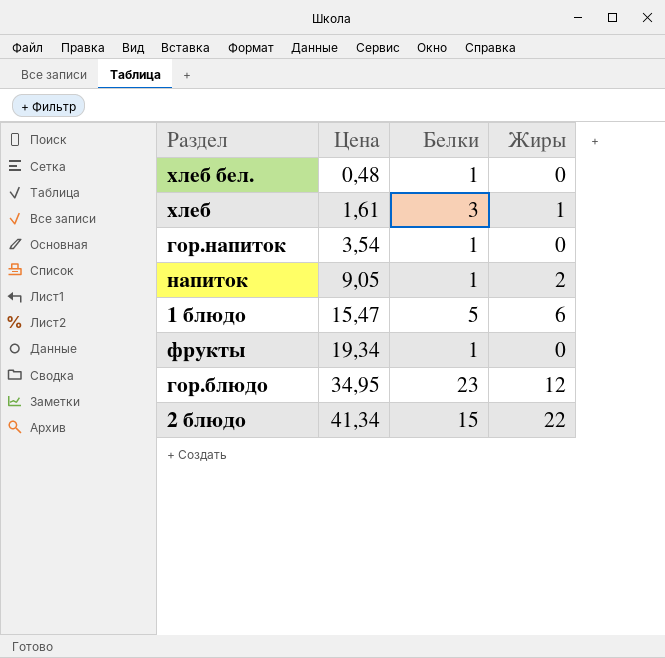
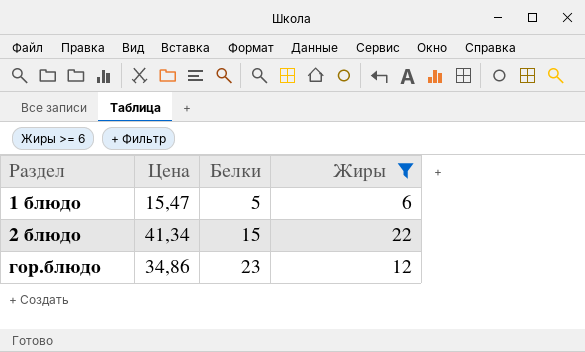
filter: none -> Жиры >= 6
row order: Цена ascending -> Раздел ascending
гор.блюдо | Цена: 34,95 -> 34,86

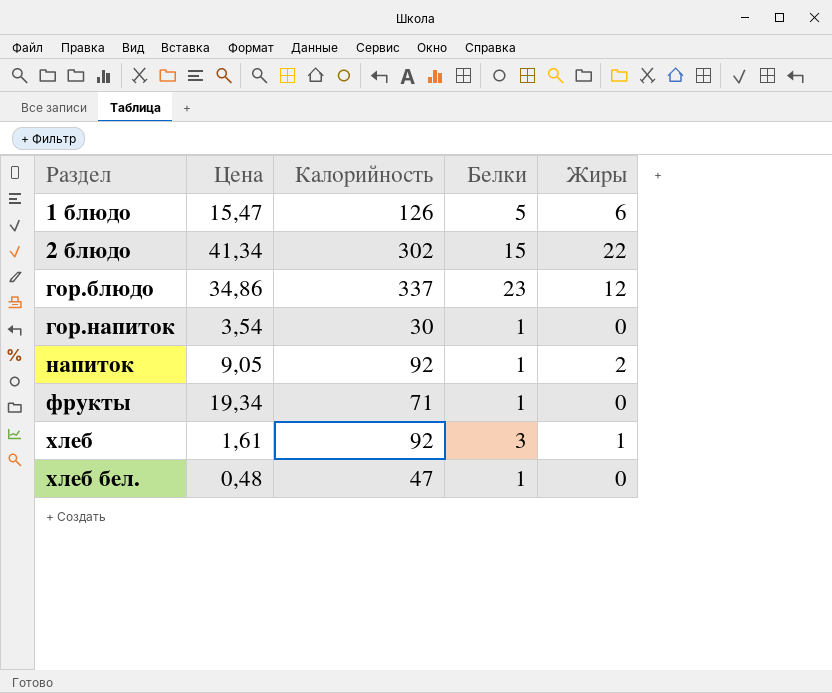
filter: Жиры >= 6 -> none
column Калорийность | position: none -> 3

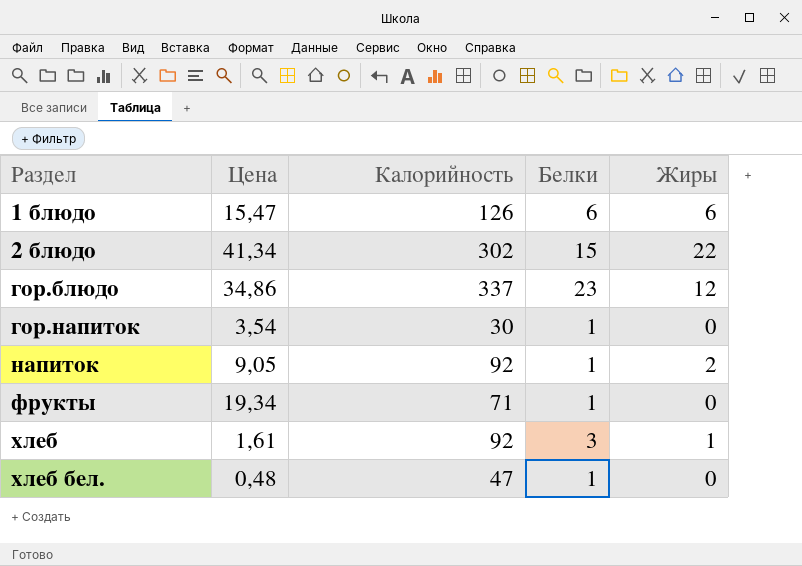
1 блюдо | Белки: 5 -> 6

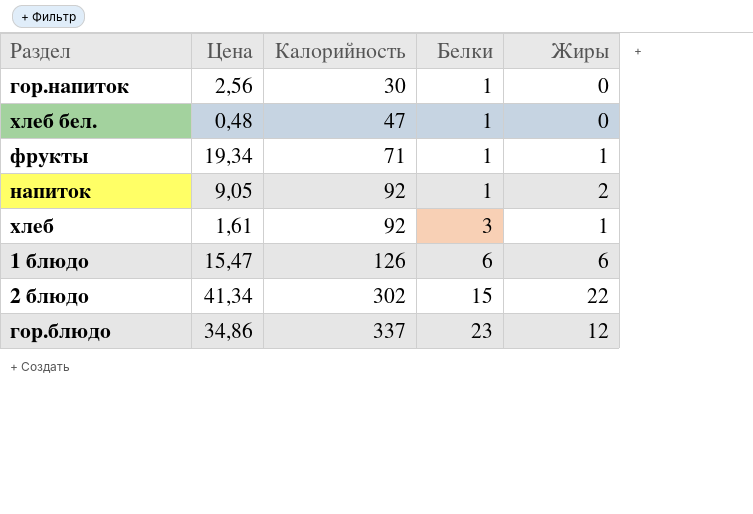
row order: Раздел ascending -> Калорийность ascending
гор.напиток | Цена: 3,54 -> 2,56
фрукты | Жиры: 0 -> 1

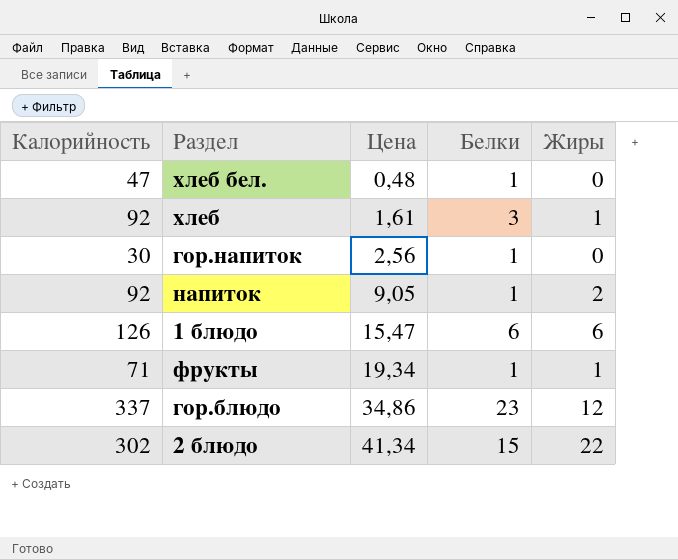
row order: Калорийность ascending -> Цена ascending
column Калорийность | position: 3 -> 1

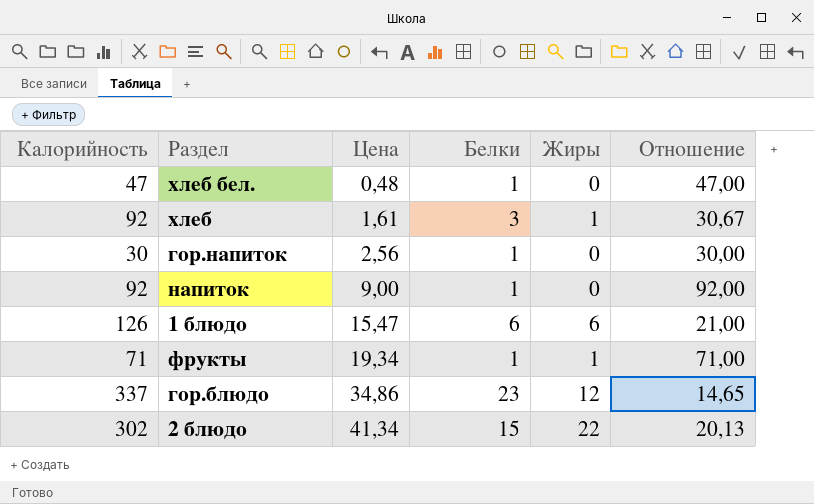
column Отношение | formula: none -> [Калорийность] / [Белки]
напиток | Цена: 9,05 -> 9,00
напиток | Жиры: 2 -> 0

